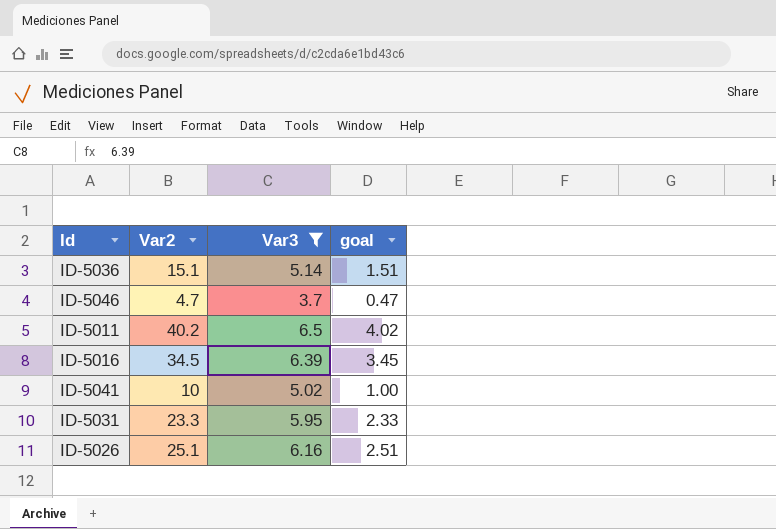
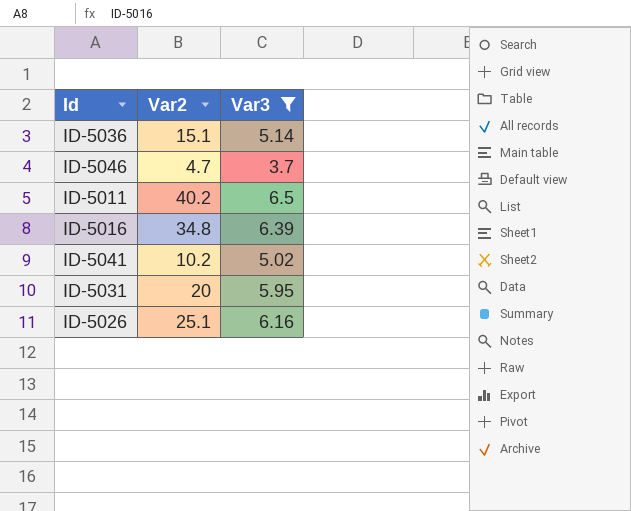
column goal | formula: [Var2] * 0.1 -> none
ID-5016 | Var2: 34.5 -> 34.8
ID-5041 | Var2: 10 -> 10.2
ID-5031 | Var2: 23.3 -> 20

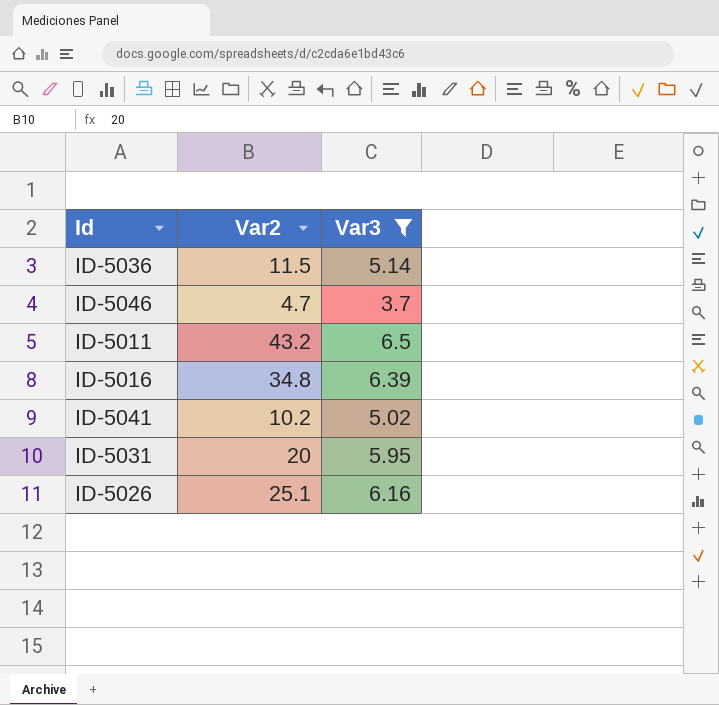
ID-5036 | Var2: 15.1 -> 11.5
ID-5011 | Var2: 40.2 -> 43.2

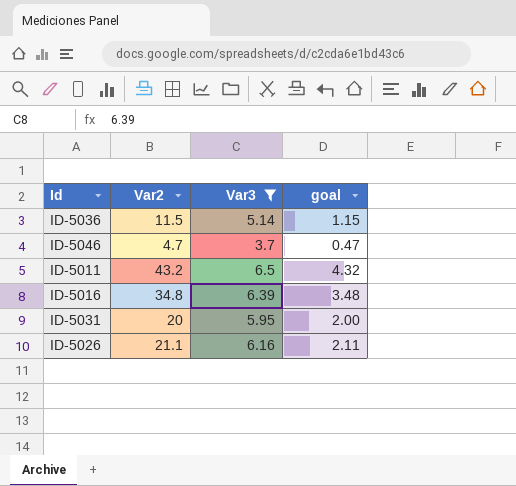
column goal | formula: none -> [Var2] * 0.1
row ID-5041: 10.2 | 5.02 -> none
ID-5026 | Var2: 25.1 -> 21.1

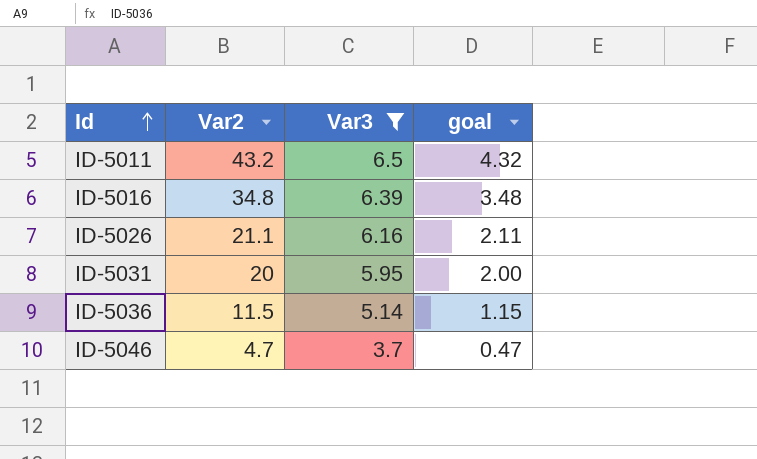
row order: none -> Id ascending

